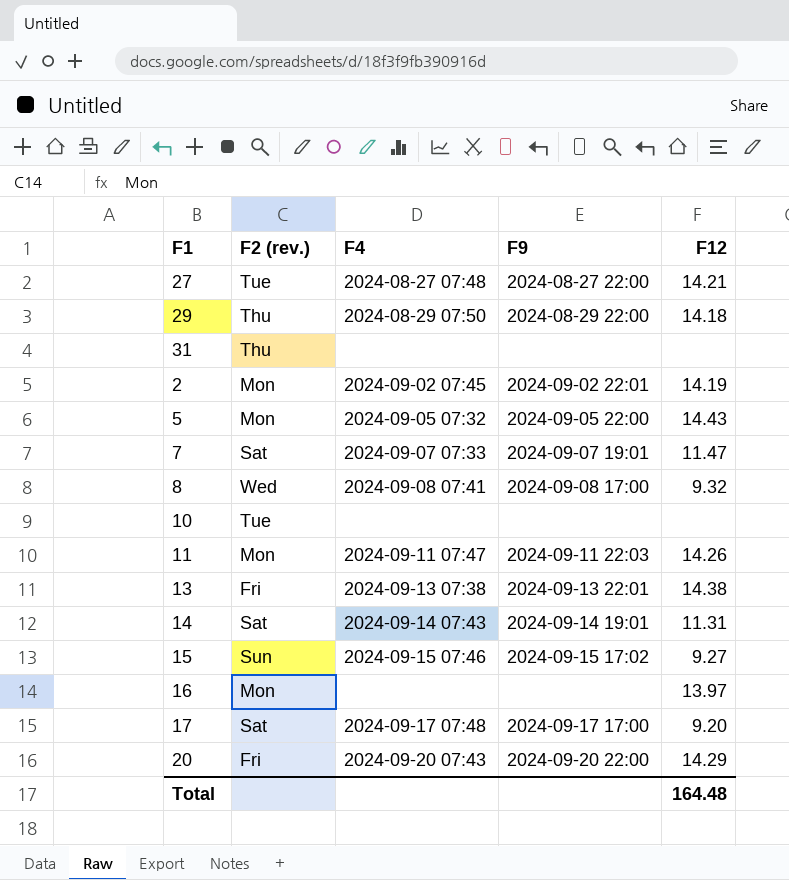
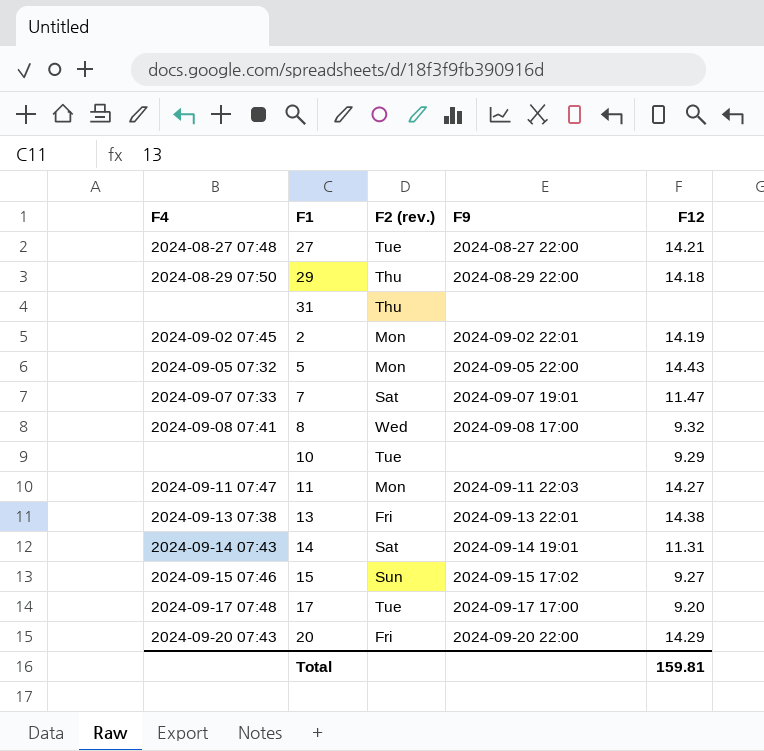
column F4 | position: 3 -> 1
row 16: Mon | none | none | 13.97 -> none
10 | F12: none -> 9.29
11 | F12: 14.26 -> 14.27
17 | F2 (rev.): Sat -> Tue
Total | F12: 164.48 -> 159.81

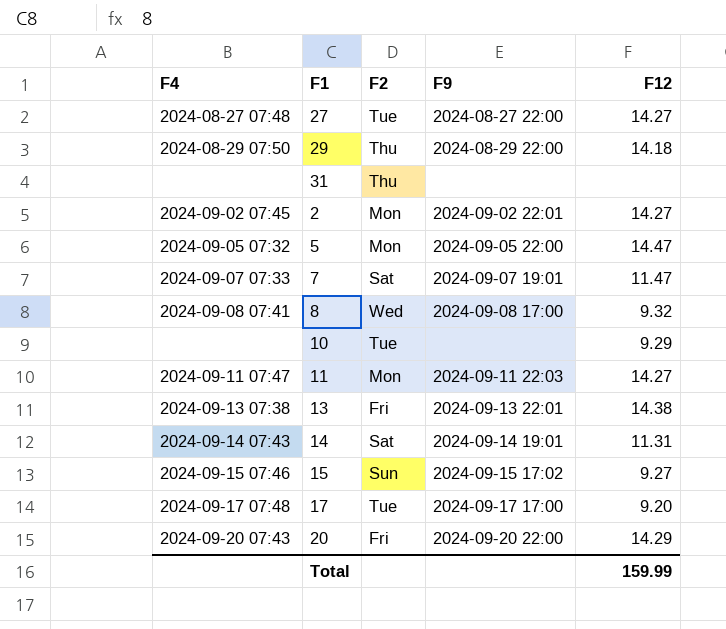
column name: F2 (rev.) -> F2
27 | F12: 14.21 -> 14.27
2 | F12: 14.19 -> 14.27
5 | F12: 14.43 -> 14.47
Total | F12: 159.81 -> 159.99

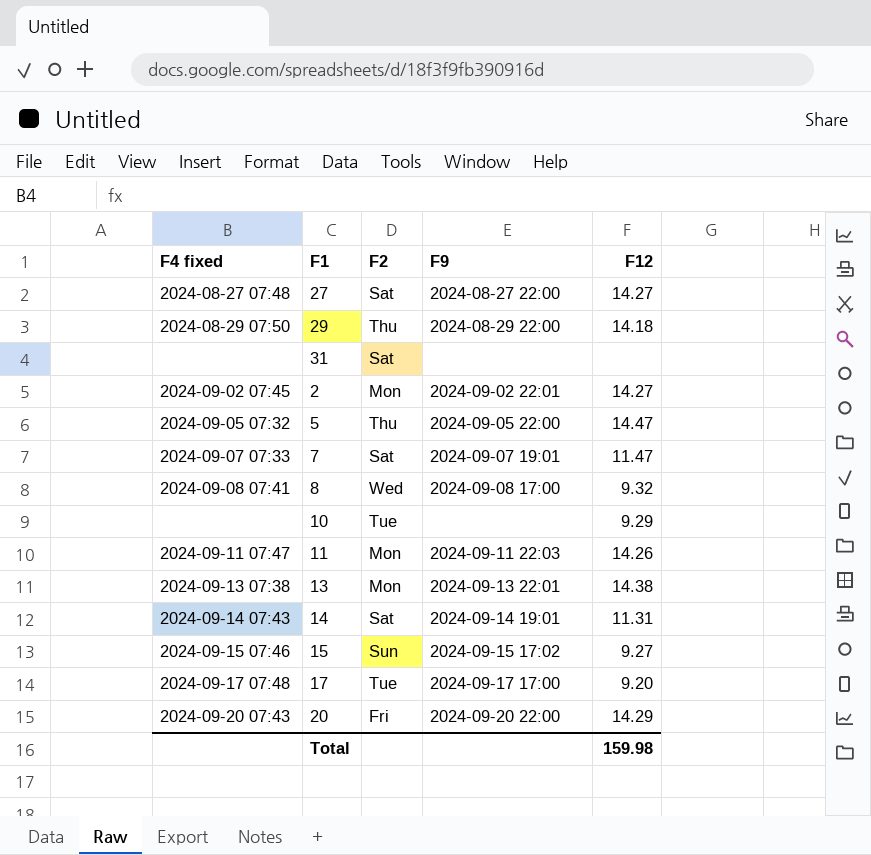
column name: F4 -> F4 fixed
27 | F2: Tue -> Sat
31 | F2: Thu -> Sat
5 | F2: Mon -> Thu
11 | F12: 14.27 -> 14.26
13 | F2: Fri -> Mon
Total | F12: 159.99 -> 159.98

